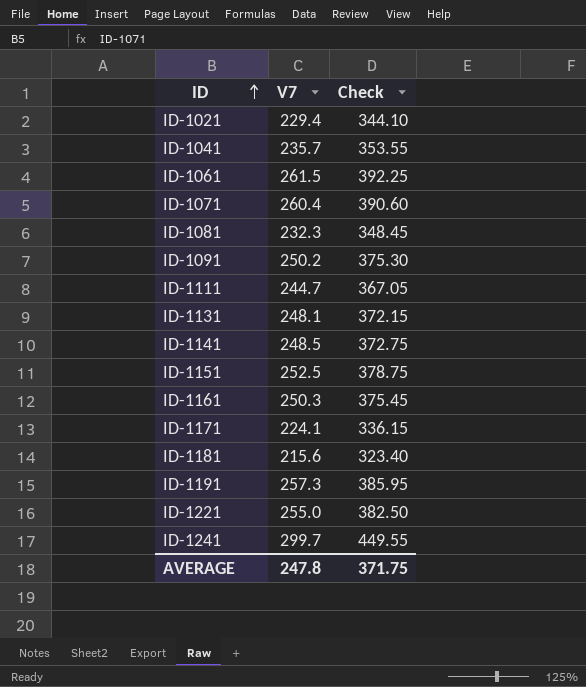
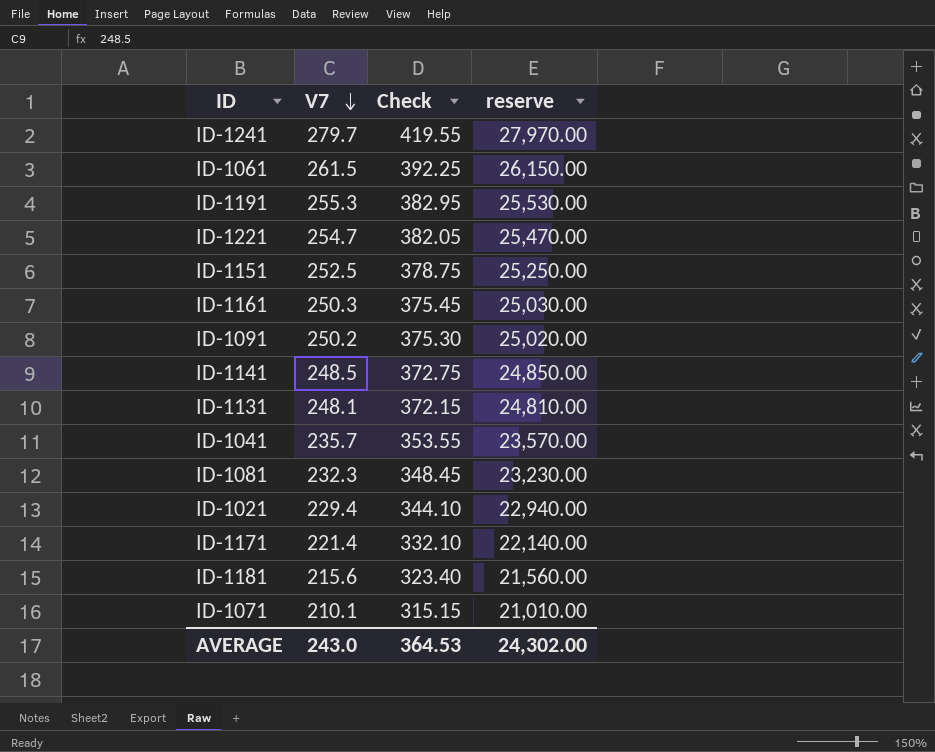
row order: ID ascending -> V7 descending
column reserve | formula: none -> [V7] * 100
row ID-1111: 244.7 | 367.05 -> none
ID-1241 | V7: 299.7 -> 279.7
ID-1241 | Check: 449.55 -> 419.55
ID-1191 | V7: 257.3 -> 255.3
ID-1191 | Check: 385.95 -> 382.95
ID-1221 | V7: 255.0 -> 254.7
ID-1221 | Check: 382.50 -> 382.05
ID-1171 | V7: 224.1 -> 221.4
ID-1171 | Check: 336.15 -> 332.10
ID-1071 | V7: 260.4 -> 210.1
ID-1071 | Check: 390.60 -> 315.15
AVERAGE | V7: 247.8 -> 243.0
AVERAGE | Check: 371.75 -> 364.53

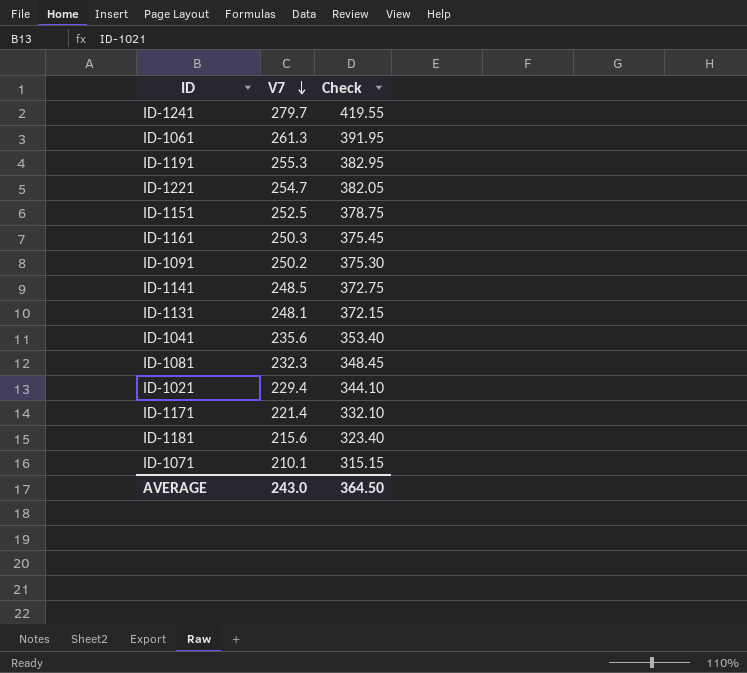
column reserve | formula: [V7] * 100 -> none
ID-1061 | V7: 261.5 -> 261.3
ID-1061 | Check: 392.25 -> 391.95
ID-1041 | V7: 235.7 -> 235.6
ID-1041 | Check: 353.55 -> 353.40
AVERAGE | Check: 364.53 -> 364.50

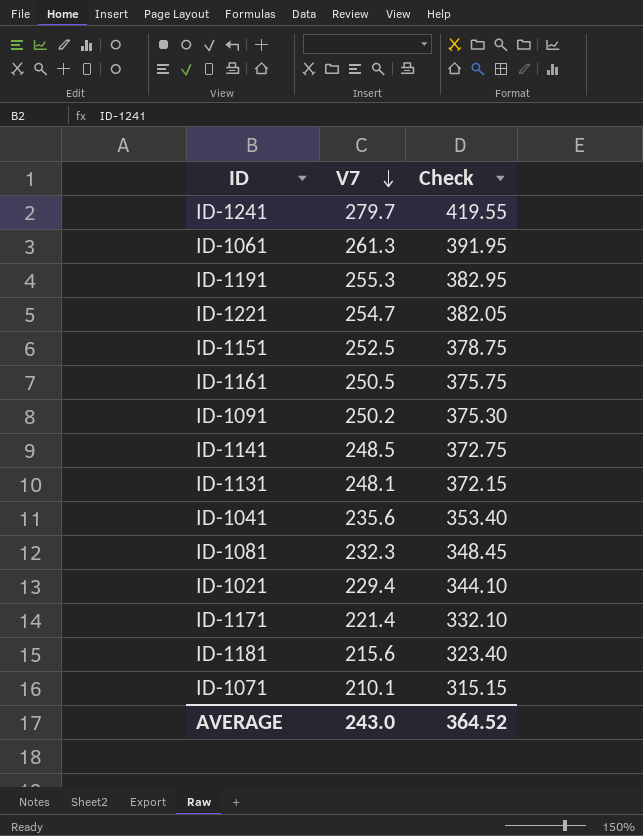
ID-1161 | V7: 250.3 -> 250.5
ID-1161 | Check: 375.45 -> 375.75
AVERAGE | Check: 364.50 -> 364.52

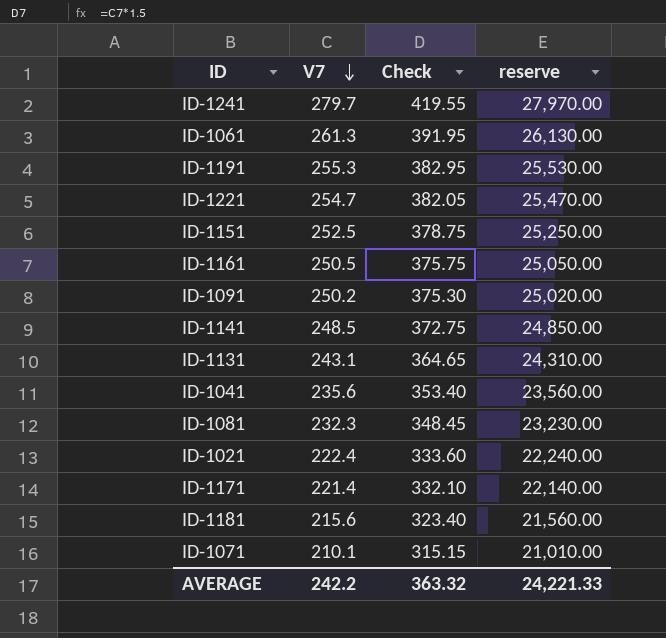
column reserve | formula: none -> [V7] * 100
ID-1131 | V7: 248.1 -> 243.1
ID-1131 | Check: 372.15 -> 364.65
ID-1021 | V7: 229.4 -> 222.4
ID-1021 | Check: 344.10 -> 333.60
AVERAGE | V7: 243.0 -> 242.2
AVERAGE | Check: 364.52 -> 363.32

